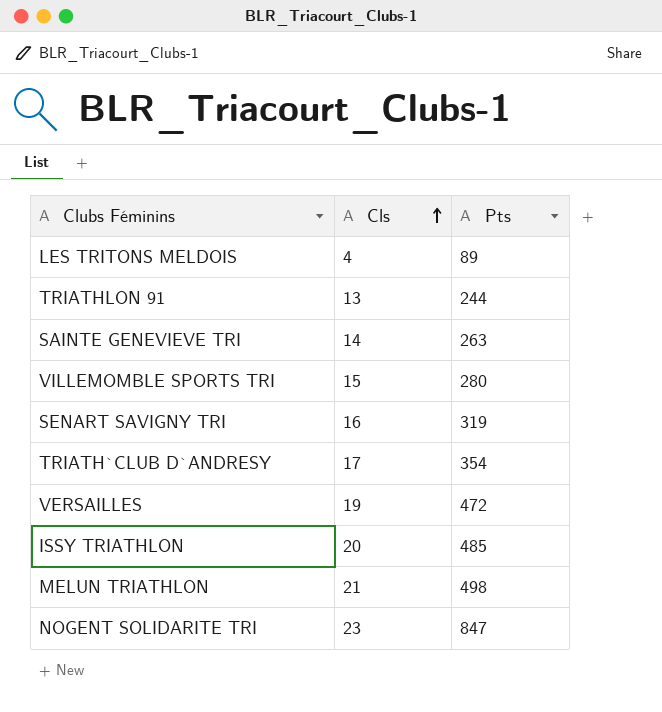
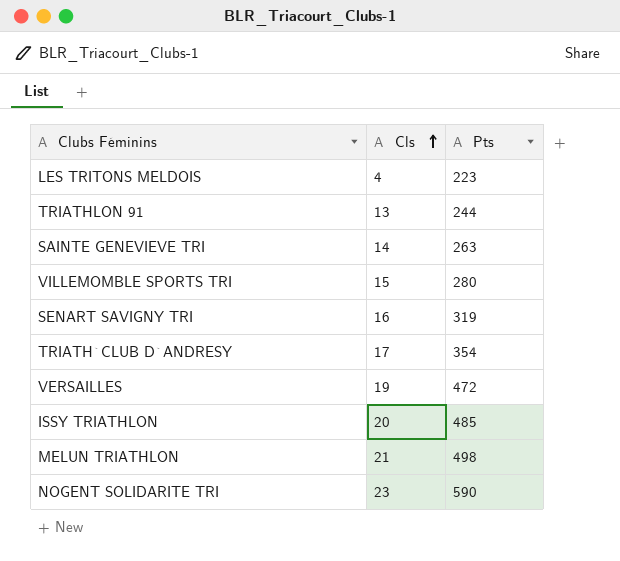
LES TRITONS MELDOIS | Pts: 89 -> 223
NOGENT SOLIDARITE TRI | Pts: 847 -> 590

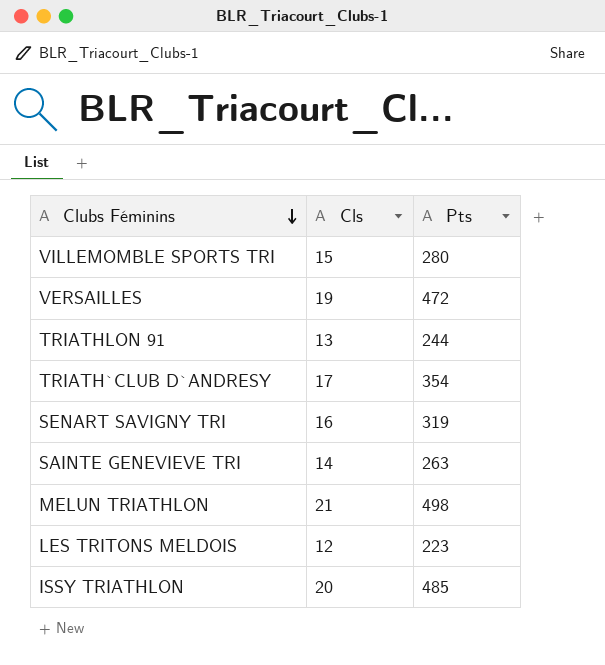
row order: Cls ascending -> Clubs Féminins descending
row NOGENT SOLIDARITE TRI: 23 | 590 -> none
LES TRITONS MELDOIS | Cls: 4 -> 12

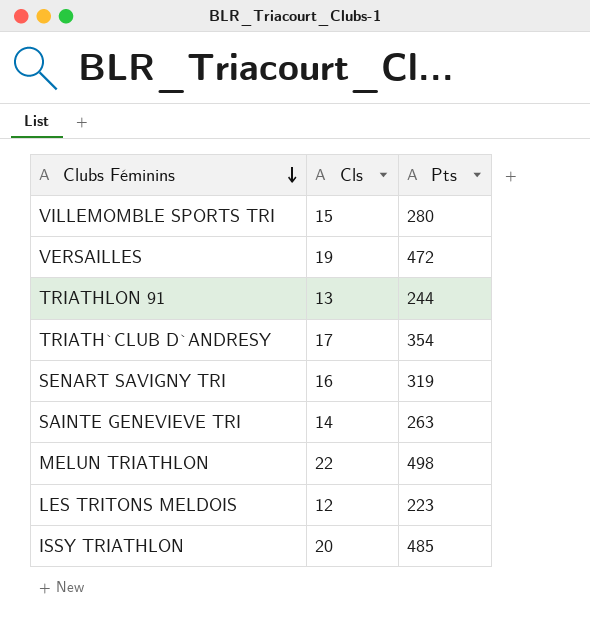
MELUN TRIATHLON | Cls: 21 -> 22

